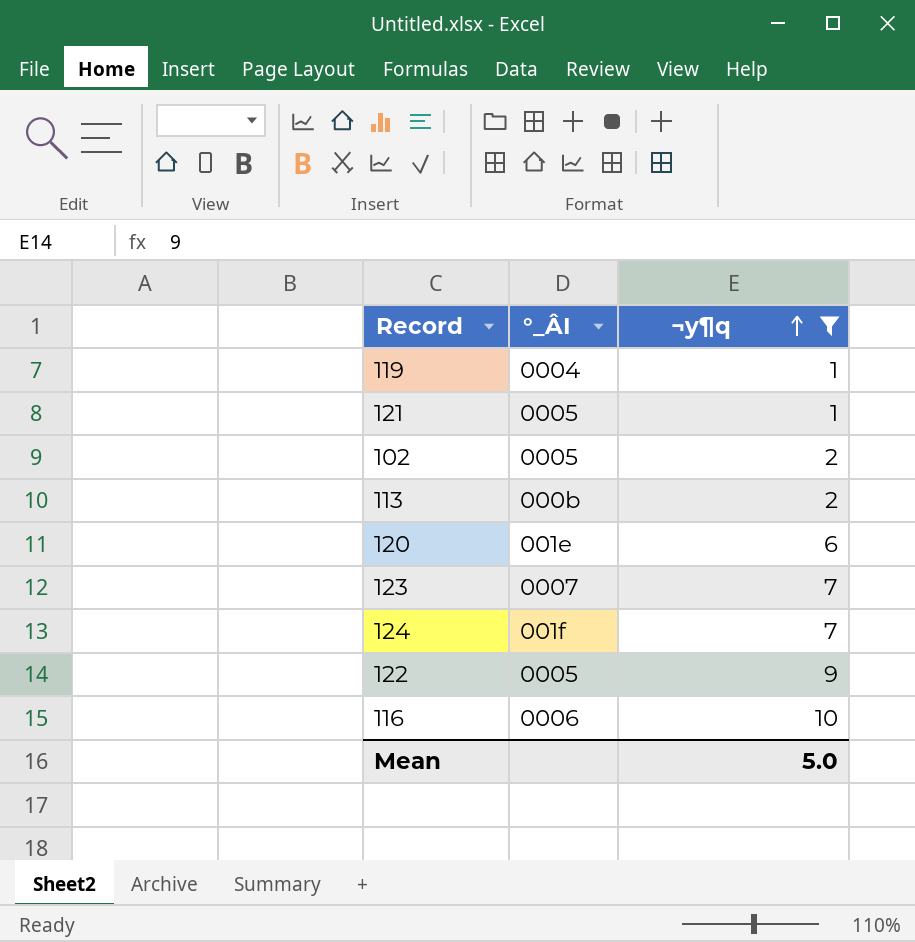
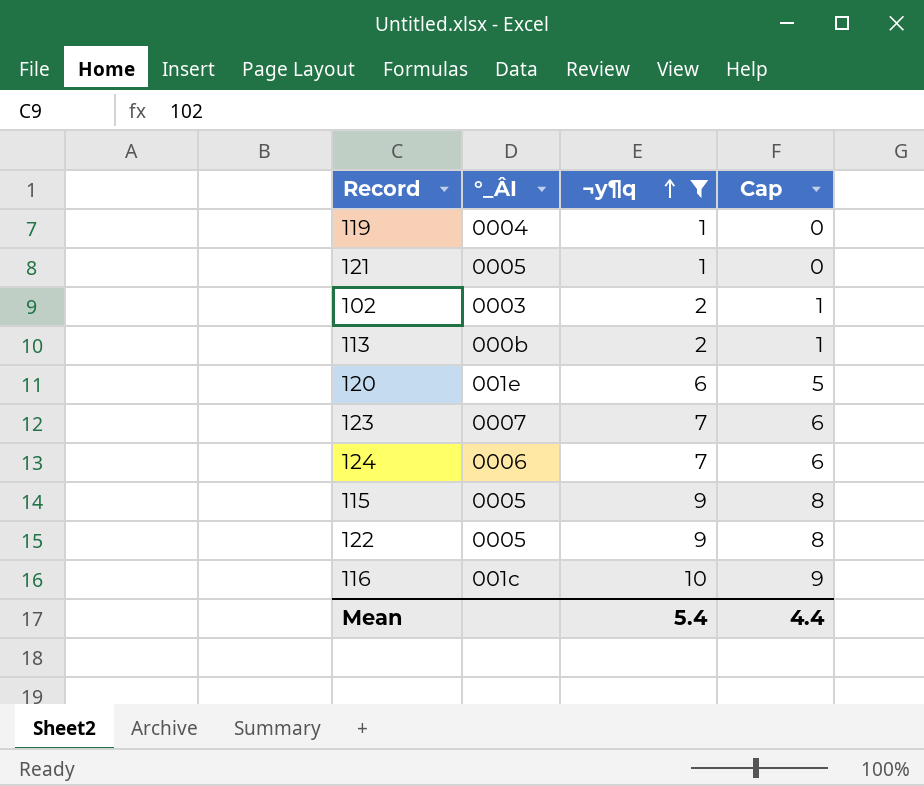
column Cap | formula: none -> [¬y¶q] - 1
102 | °_ÂI: 0005 -> 0003
124 | °_ÂI: 001f -> 0006
row 115: none -> 0005 | 9 | 8
116 | °_ÂI: 0006 -> 001c
Mean | ¬y¶q: 5.0 -> 5.4

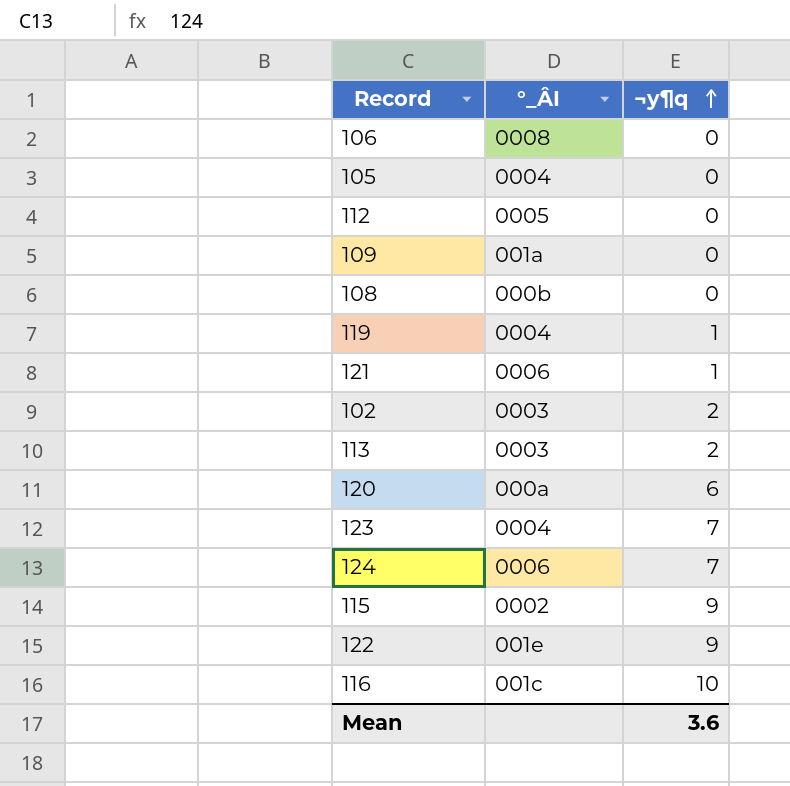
filter: ¬y¶q != 0 -> none
column Cap | formula: [¬y¶q] - 1 -> none
121 | °_ÂI: 0005 -> 0006
113 | °_ÂI: 000b -> 0003
120 | °_ÂI: 001e -> 000a
123 | °_ÂI: 0007 -> 0004
115 | °_ÂI: 0005 -> 0002
122 | °_ÂI: 0005 -> 001e
Mean | ¬y¶q: 5.4 -> 3.6

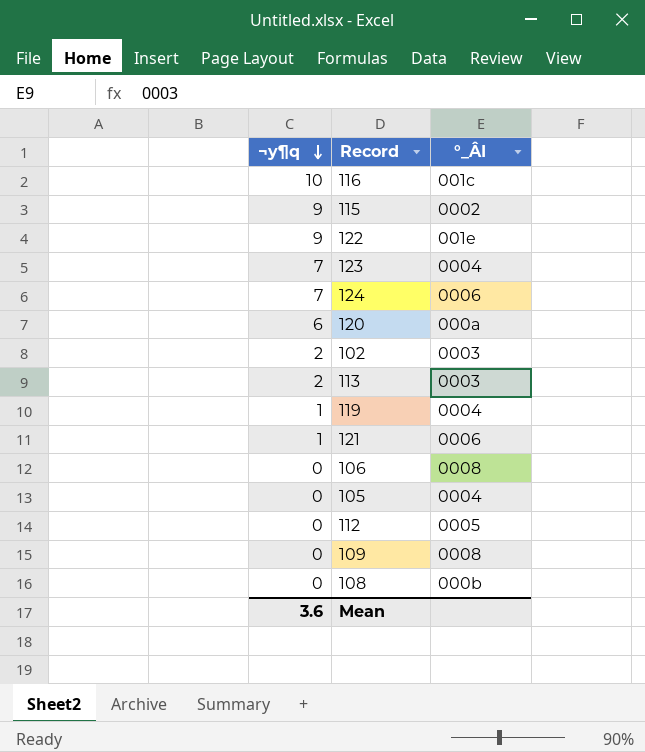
row order: ¬y¶q ascending -> ¬y¶q descending
column ¬y¶q | position: 3 -> 1
109 | °_ÂI: 001a -> 0008

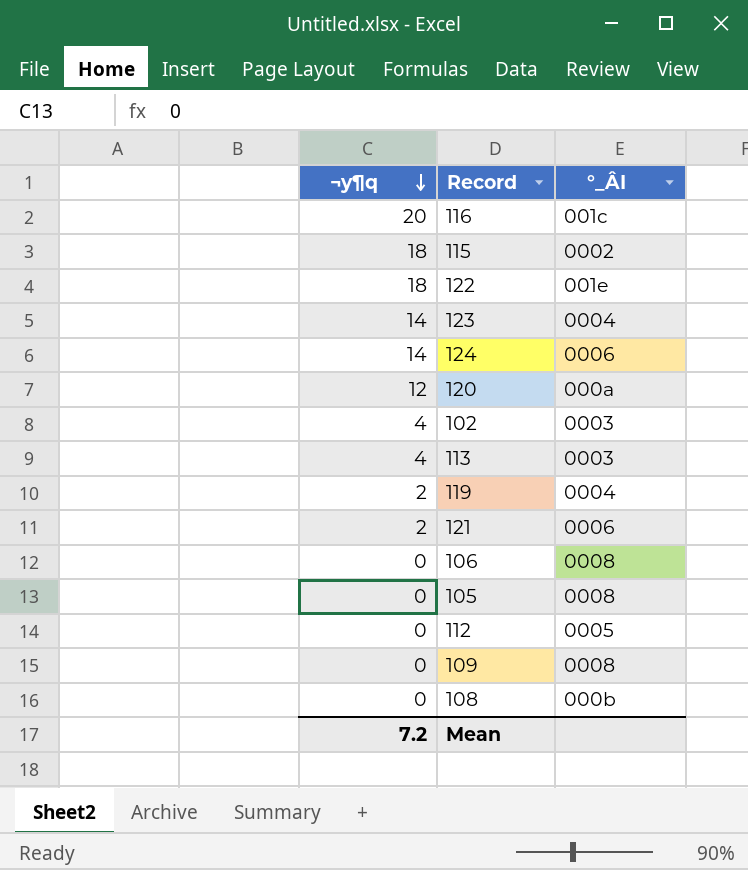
116 | ¬y¶q: 10 -> 20
115 | ¬y¶q: 9 -> 18
122 | ¬y¶q: 9 -> 18
123 | ¬y¶q: 7 -> 14
124 | ¬y¶q: 7 -> 14
120 | ¬y¶q: 6 -> 12
102 | ¬y¶q: 2 -> 4
113 | ¬y¶q: 2 -> 4
119 | ¬y¶q: 1 -> 2
121 | ¬y¶q: 1 -> 2
105 | °_ÂI: 0004 -> 0008
Mean | ¬y¶q: 3.6 -> 7.2

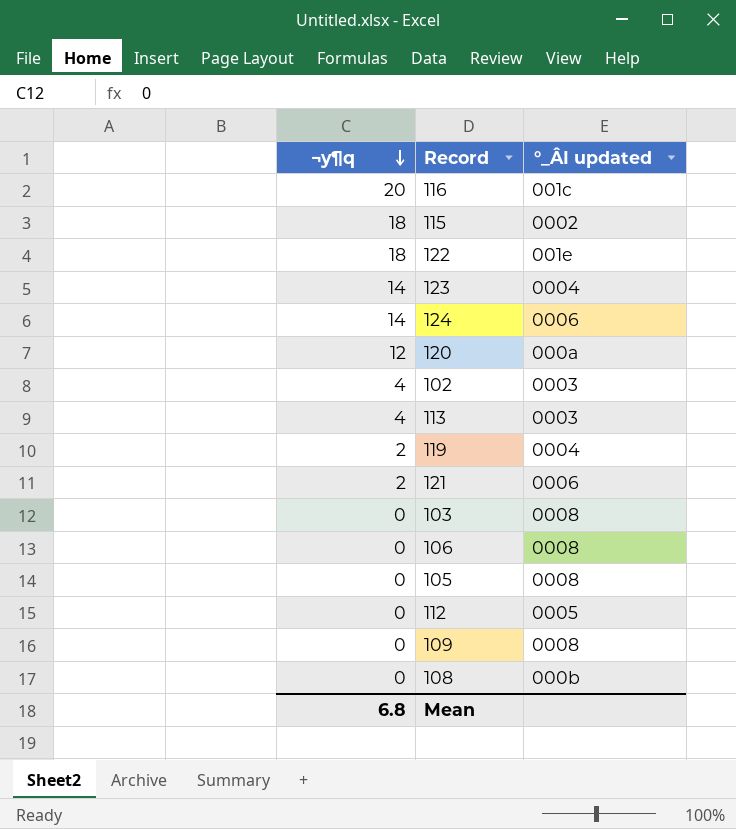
column name: °_ÂI -> °_ÂI updated
row 103: none -> 0 | 0008
Mean | ¬y¶q: 7.2 -> 6.8

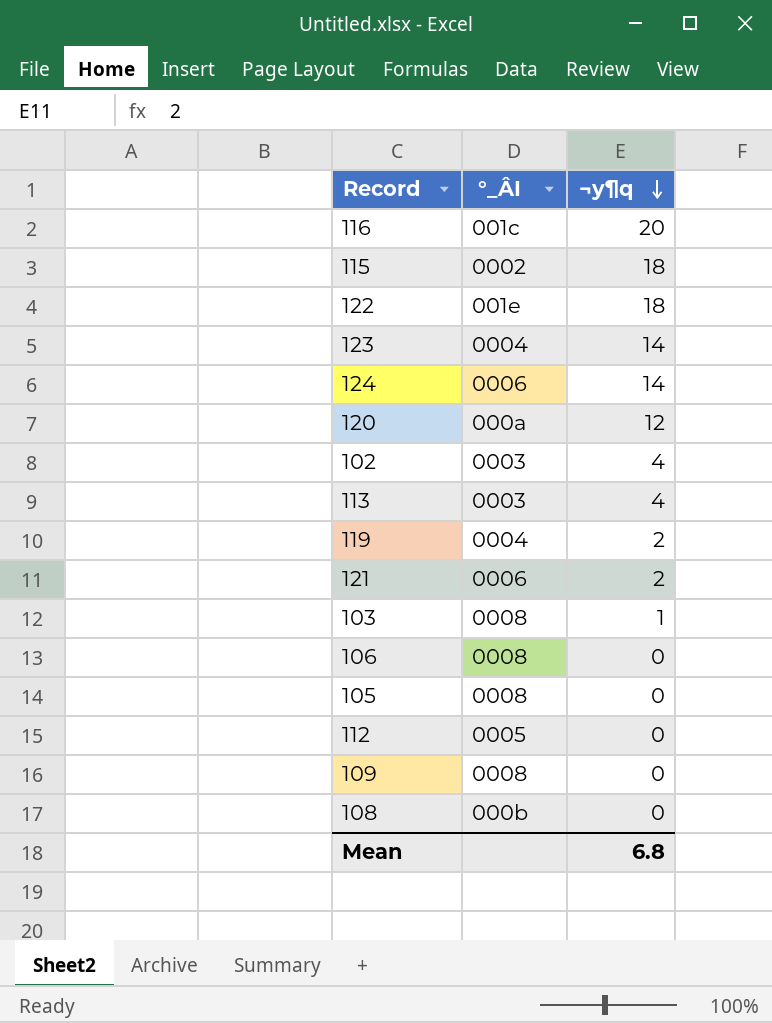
column name: °_ÂI updated -> °_ÂI
column ¬y¶q | position: 1 -> 3
103 | ¬y¶q: 0 -> 1

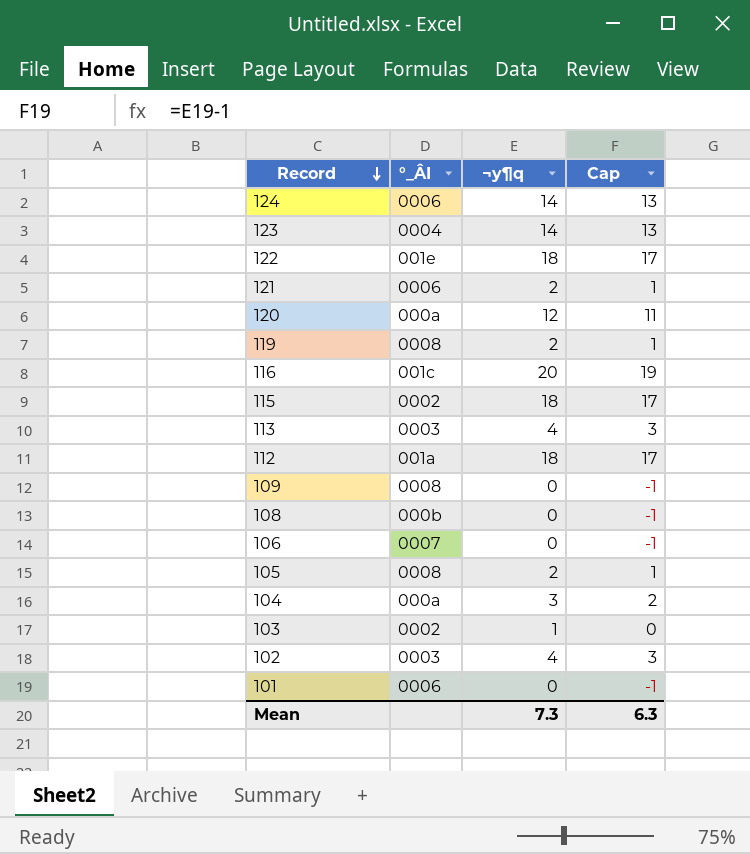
row order: ¬y¶q descending -> Record descending
column Cap | formula: none -> [¬y¶q] - 1
119 | °_ÂI: 0004 -> 0008
112 | °_ÂI: 0005 -> 001a
112 | ¬y¶q: 0 -> 18
106 | °_ÂI: 0008 -> 0007
105 | ¬y¶q: 0 -> 2
row 104: none -> 000a | 3 | 2
103 | °_ÂI: 0008 -> 0002
row 101: none -> 0006 | 0 | -1
Mean | ¬y¶q: 6.8 -> 7.3

